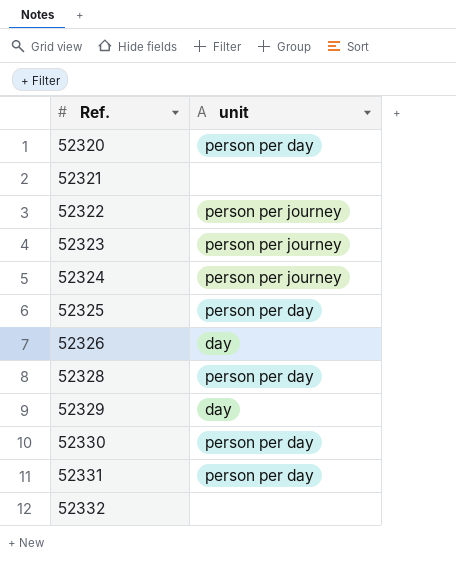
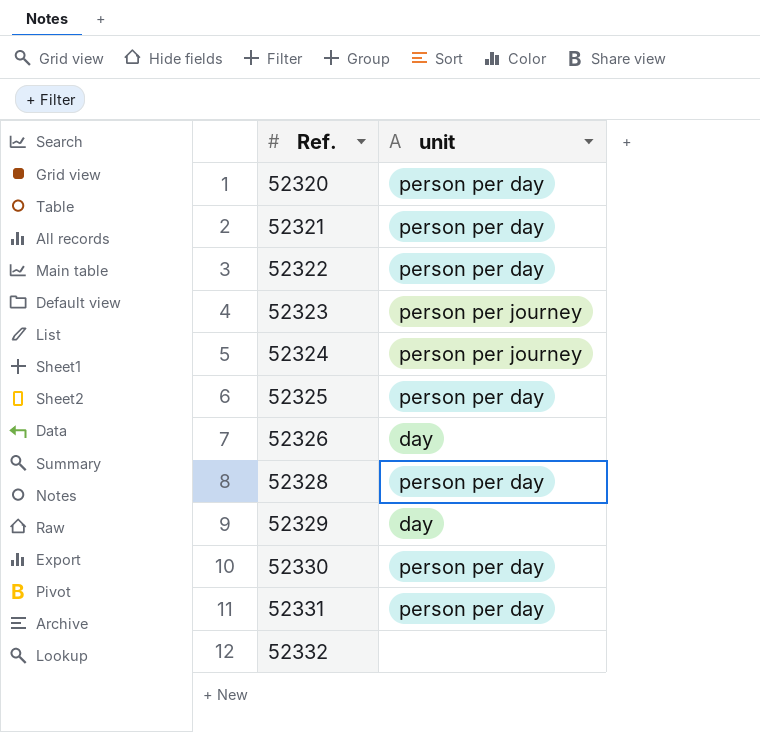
52321 | unit: none -> person per day
52322 | unit: person per journey -> person per day

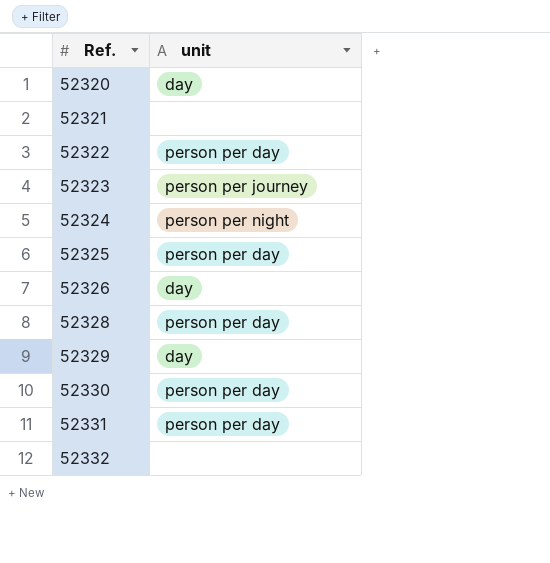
52320 | unit: person per day -> day
52321 | unit: person per day -> none
52324 | unit: person per journey -> person per night

